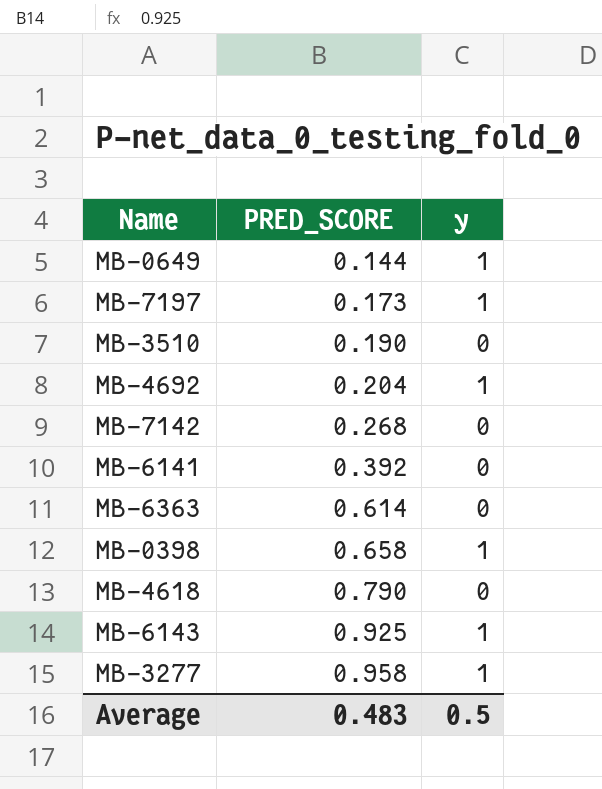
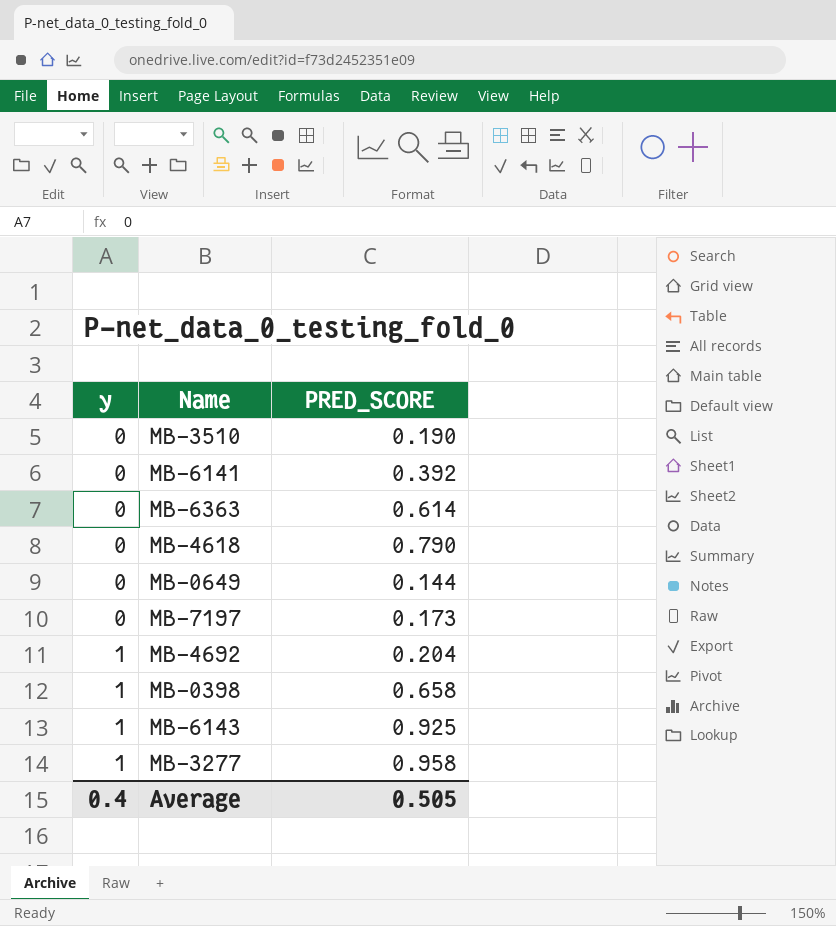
row order: PRED_SCORE ascending -> y ascending
column y | position: 3 -> 1
row MB-7142: 0.268 | 0 -> none
MB-0649 | y: 1 -> 0
MB-7197 | y: 1 -> 0
Average | y: 0.5 -> 0.4
Average | PRED_SCORE: 0.483 -> 0.505

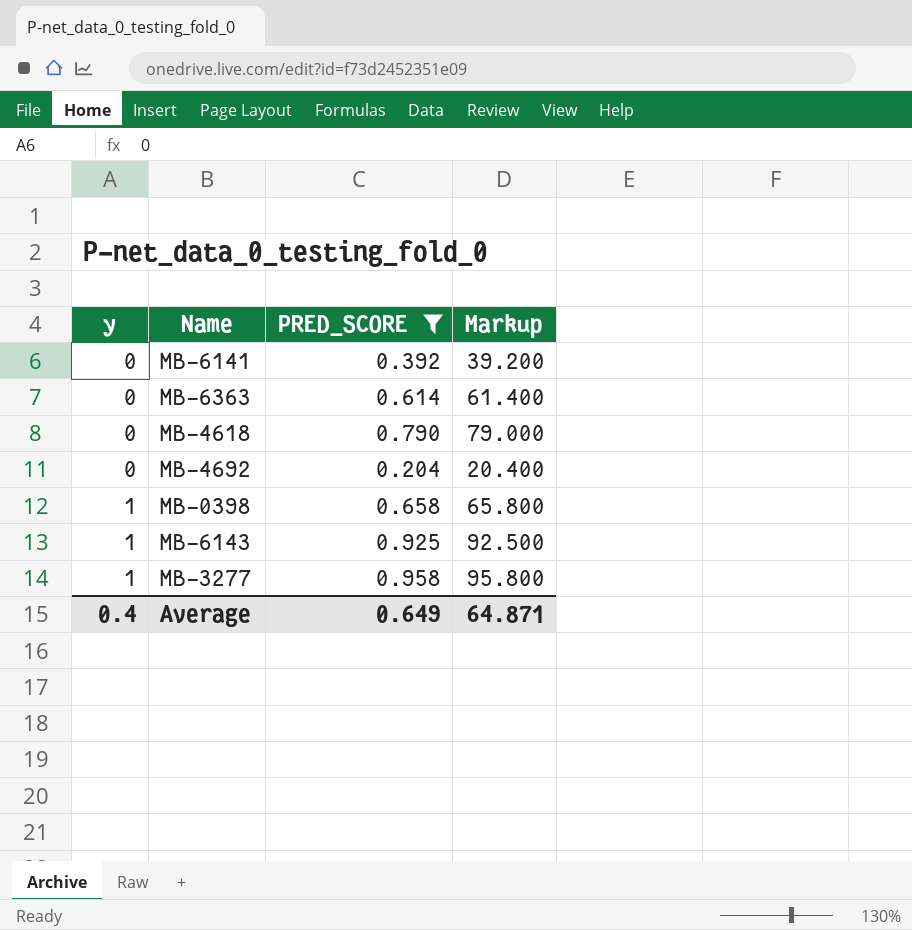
filter: none -> PRED_SCORE >= 0.204
column Markup | formula: none -> [PRED_SCORE] * 100
MB-4692 | y: 1 -> 0
Average | PRED_SCORE: 0.505 -> 0.649

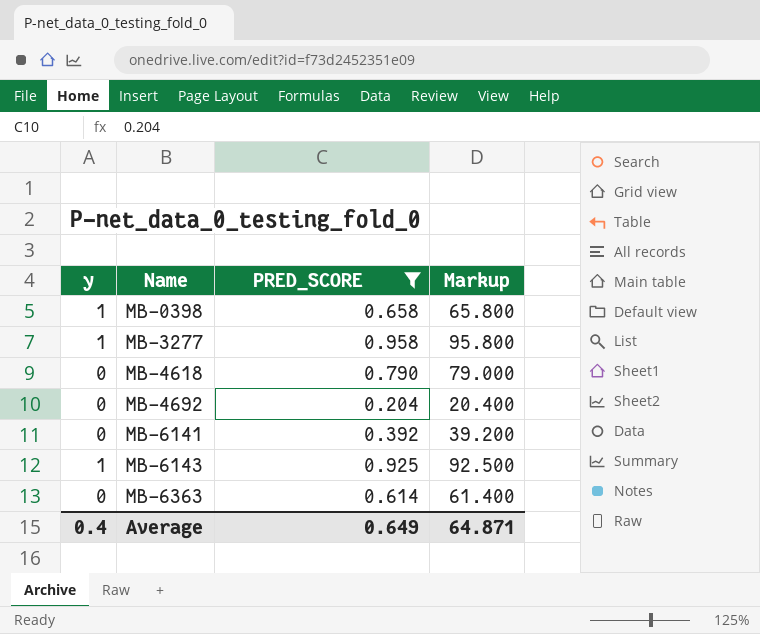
row order: y ascending -> Name ascending

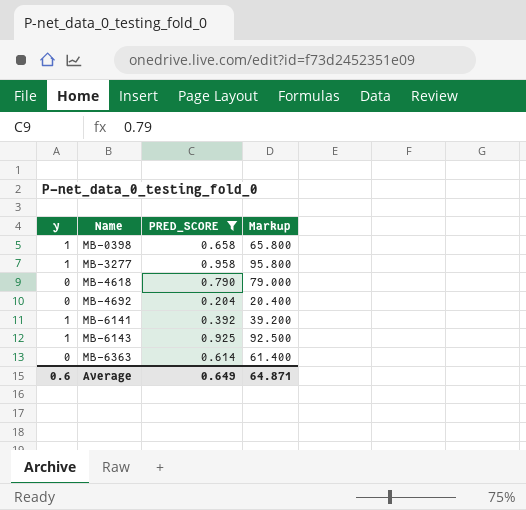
MB-6141 | y: 0 -> 1
Average | y: 0.4 -> 0.6

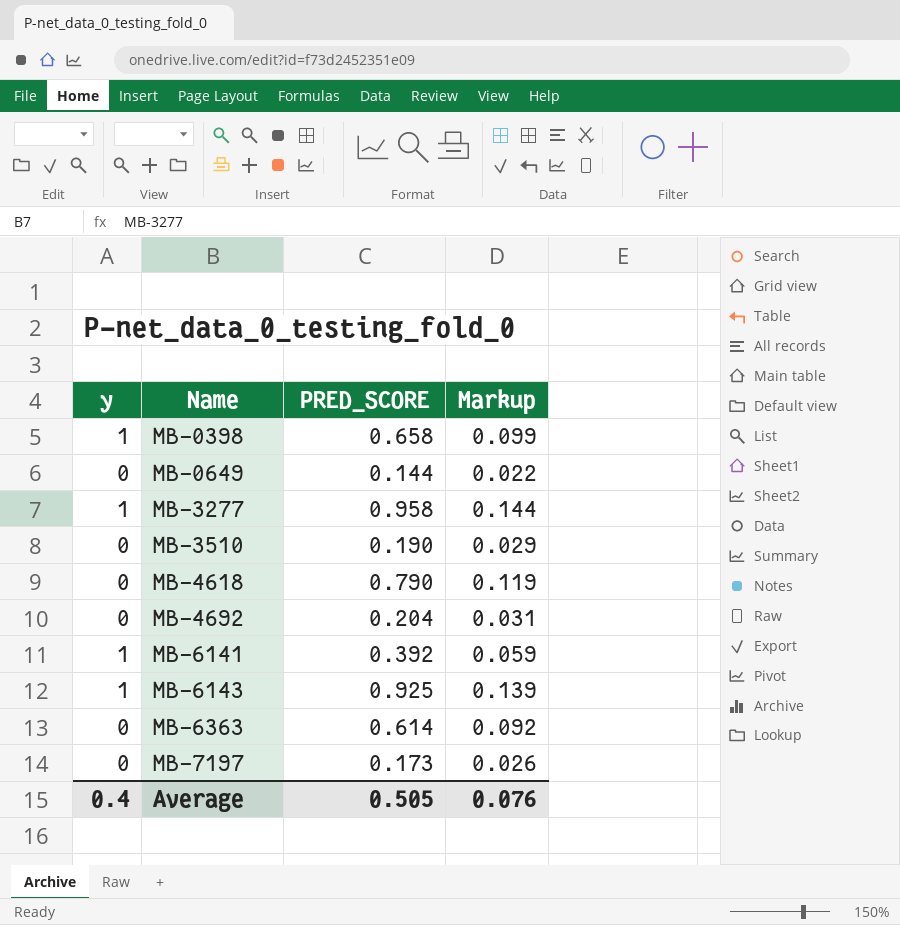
filter: PRED_SCORE >= 0.204 -> none
column Markup | formula: [PRED_SCORE] * 100 -> [PRED_SCORE] * 0.15
Average | y: 0.6 -> 0.4
Average | PRED_SCORE: 0.649 -> 0.505
Average | Markup: 64.871 -> 0.076

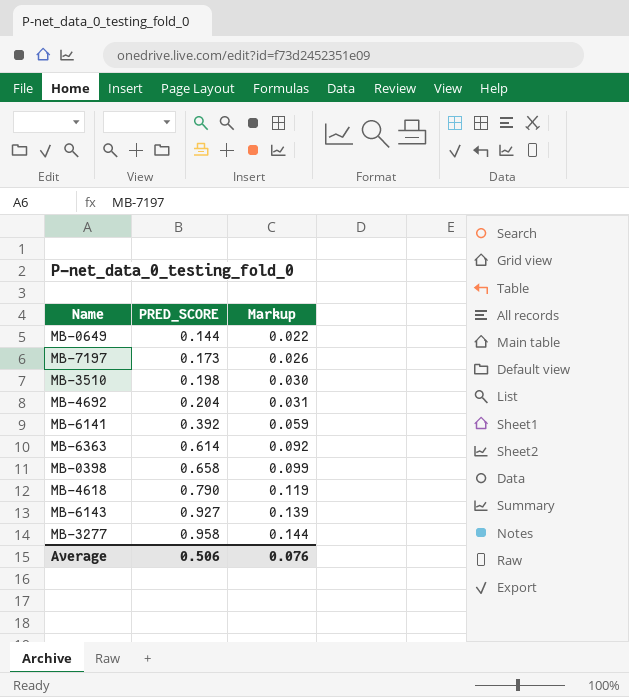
row order: Name ascending -> PRED_SCORE ascending
column y | position: 1 -> none
MB-3510 | PRED_SCORE: 0.190 -> 0.198
MB-3510 | Markup: 0.029 -> 0.030
MB-6143 | PRED_SCORE: 0.925 -> 0.927
Average | PRED_SCORE: 0.505 -> 0.506

